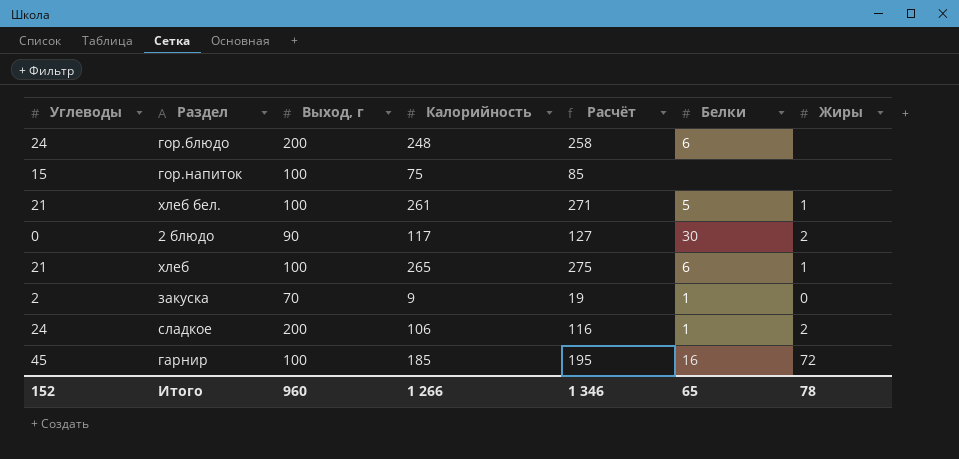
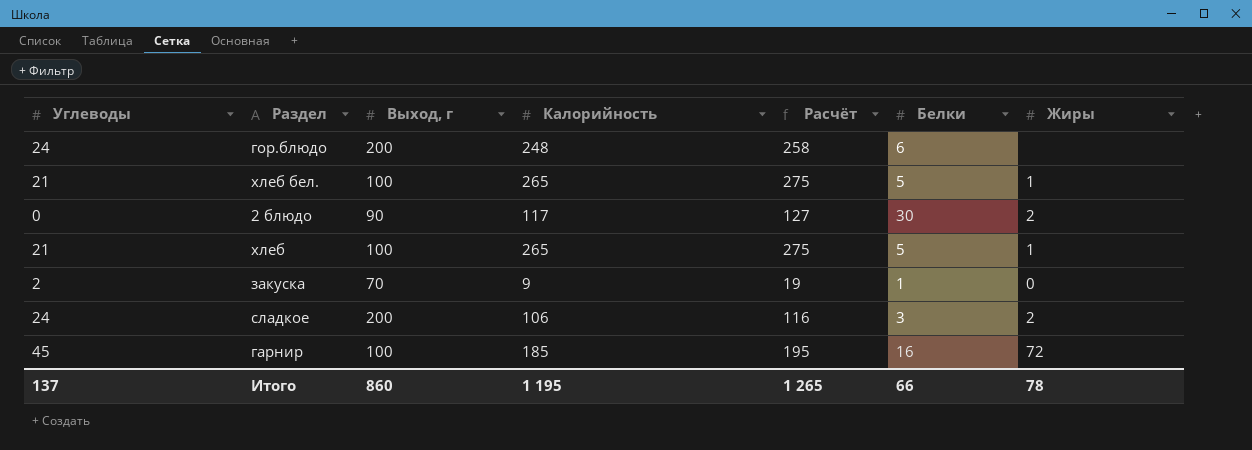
row гор.напиток: 15 | 100 | 75 | 85 | none | none -> none
хлеб бел. | Калорийность: 261 -> 265
хлеб бел. | Расчёт: 271 -> 275
хлеб | Белки: 6 -> 5
сладкое | Белки: 1 -> 3
Итого | Углеводы: 152 -> 137
Итого | Выход, г: 960 -> 860
Итого | Калорийность: 1 266 -> 1 195
Итого | Расчёт: 1 346 -> 1 265
Итого | Белки: 65 -> 66

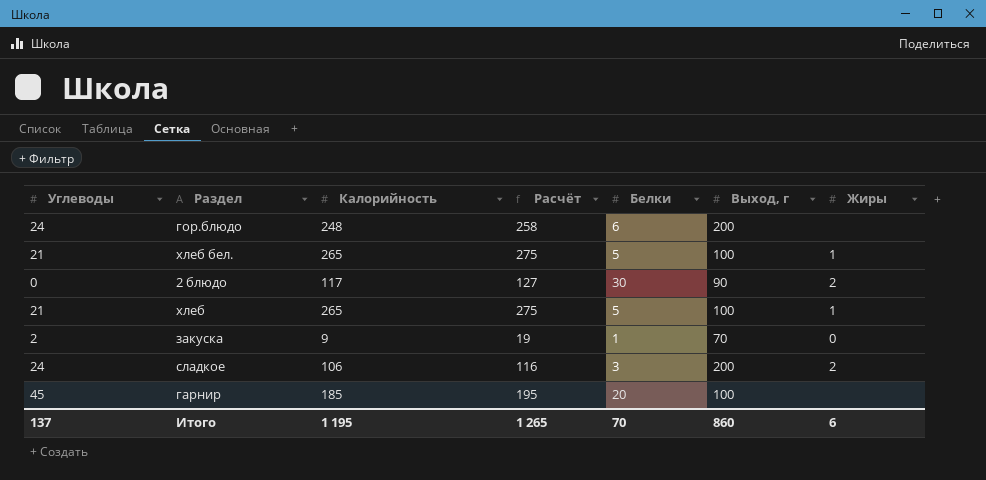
column Выход, г | position: 3 -> 6
гарнир | Белки: 16 -> 20
гарнир | Жиры: 72 -> none
Итого | Белки: 66 -> 70
Итого | Жиры: 78 -> 6

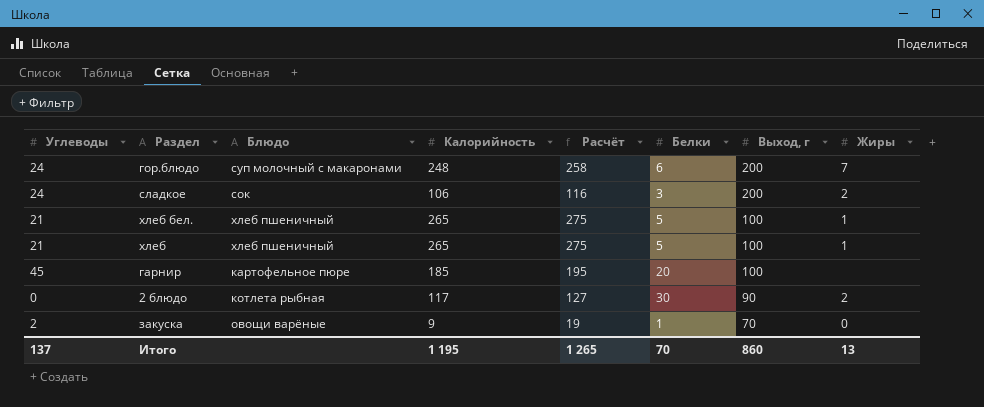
row order: none -> Выход, г descending
column Блюдо | position: none -> 3
гор.блюдо | Жиры: none -> 7
Итого | Жиры: 6 -> 13

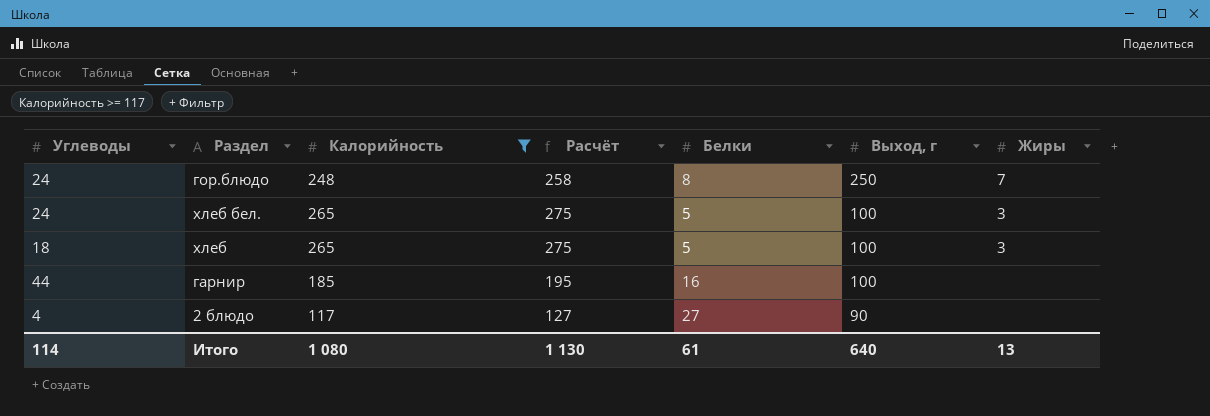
filter: none -> Калорийность >= 117
column Блюдо | position: 3 -> none
гор.блюдо | Белки: 6 -> 8
гор.блюдо | Выход, г: 200 -> 250
хлеб бел. | Углеводы: 21 -> 24
хлеб бел. | Жиры: 1 -> 3
хлеб | Углеводы: 21 -> 18
хлеб | Жиры: 1 -> 3
гарнир | Углеводы: 45 -> 44
гарнир | Белки: 20 -> 16
2 блюдо | Углеводы: 0 -> 4
2 блюдо | Белки: 30 -> 27
2 блюдо | Жиры: 2 -> none
Итого | Углеводы: 137 -> 114
Итого | Калорийность: 1 195 -> 1 080
Итого | Расчёт: 1 265 -> 1 130
Итого | Белки: 70 -> 61
Итого | Выход, г: 860 -> 640

